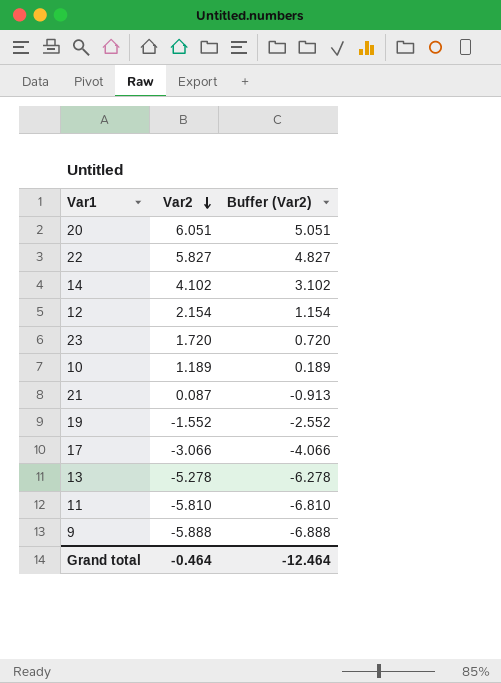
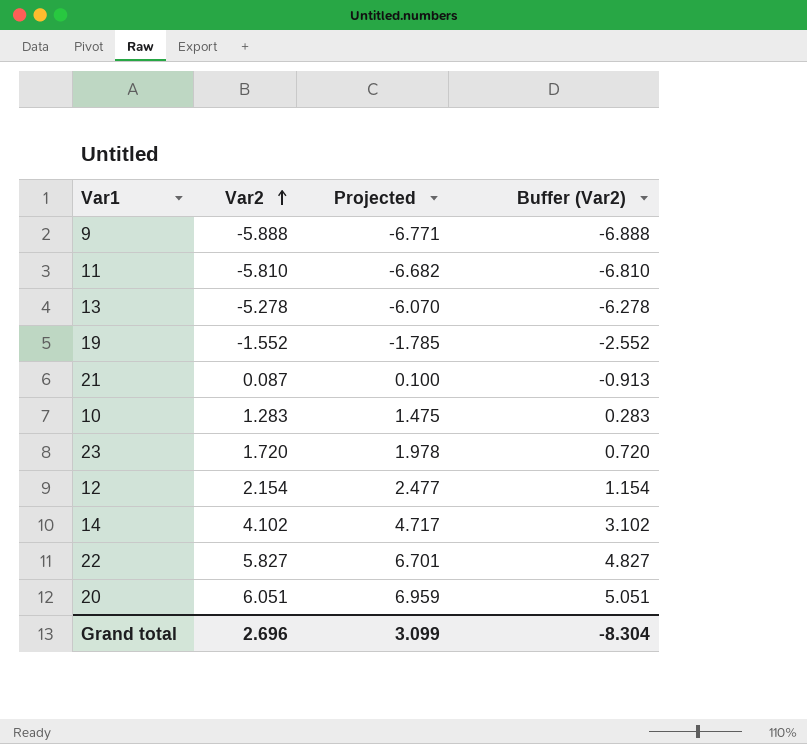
row order: Var2 descending -> Var2 ascending
column Projected | formula: none -> [Var2] * 1.15
row 17: -3.066 | -4.066 -> none
10 | Var2: 1.189 -> 1.283
10 | Buffer (Var2): 0.189 -> 0.283
Grand total | Var2: -0.464 -> 2.696
Grand total | Buffer (Var2): -12.464 -> -8.304

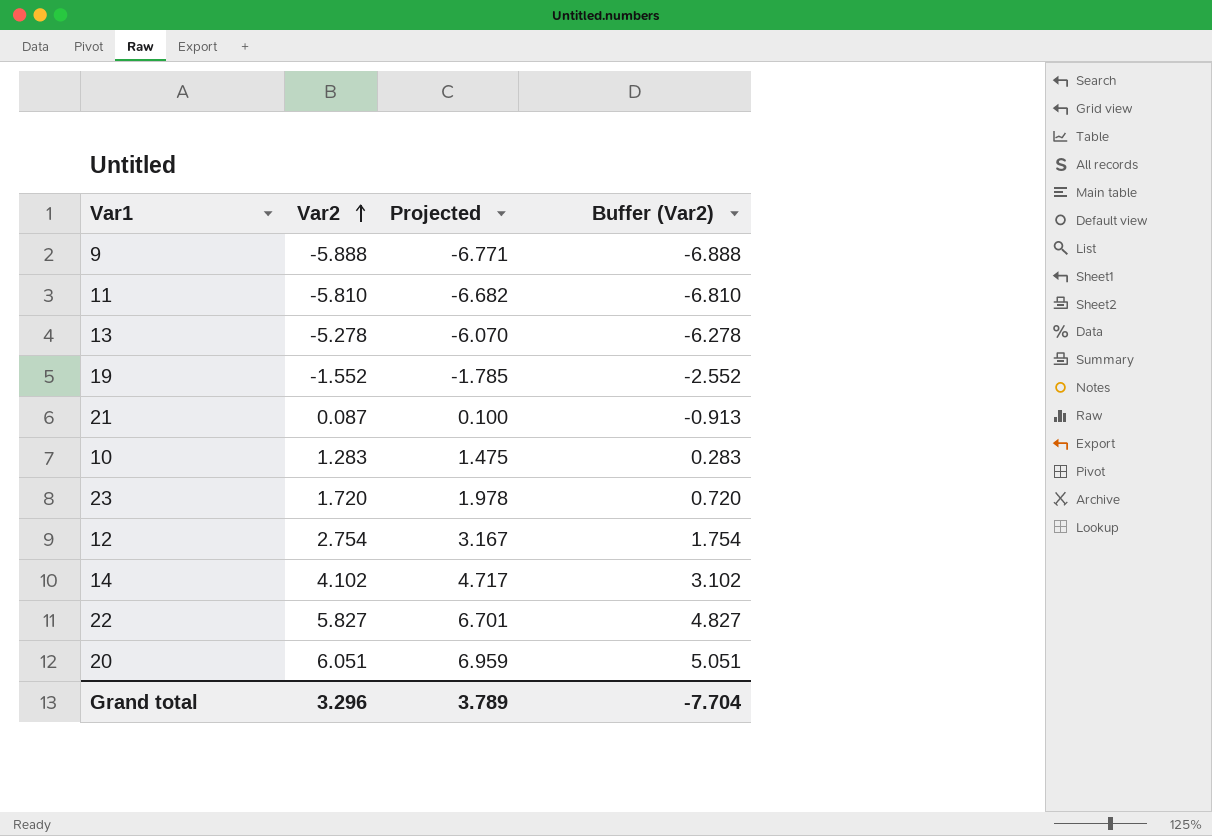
12 | Var2: 2.154 -> 2.754
12 | Projected: 2.477 -> 3.167
12 | Buffer (Var2): 1.154 -> 1.754
Grand total | Var2: 2.696 -> 3.296
Grand total | Projected: 3.099 -> 3.789
Grand total | Buffer (Var2): -8.304 -> -7.704

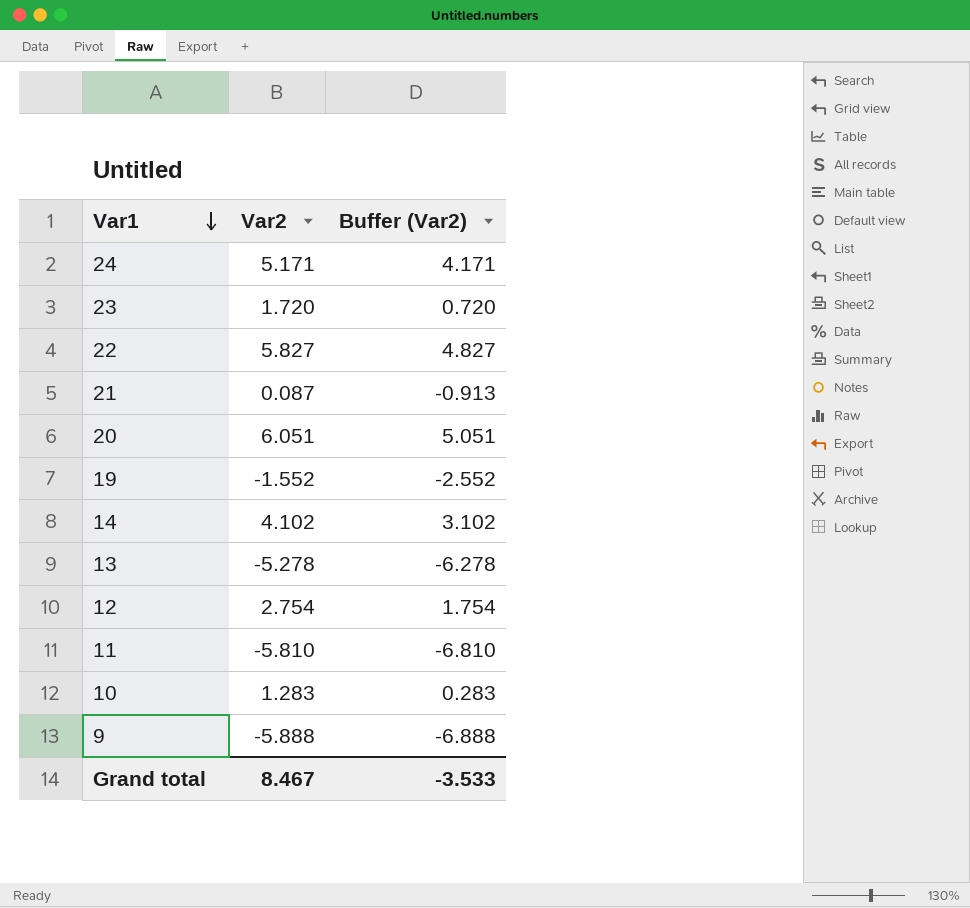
row order: Var2 ascending -> Var1 descending
column Projected | formula: [Var2] * 1.15 -> none
row 24: none -> 5.171 | 4.171
Grand total | Var2: 3.296 -> 8.467
Grand total | Buffer (Var2): -7.704 -> -3.533

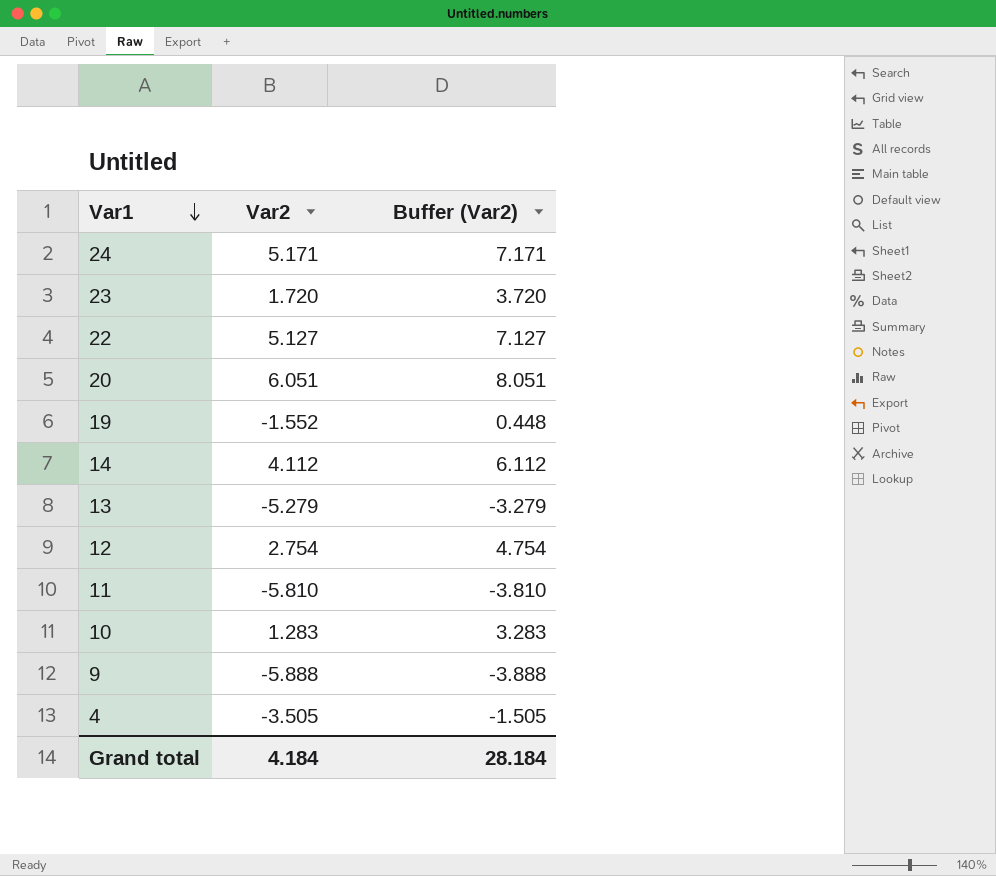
column Buffer (Var2) | formula: [Var2] - 1 -> [Var2] + 2
row 21: 0.087 | -0.913 -> none
22 | Var2: 5.827 -> 5.127
14 | Var2: 4.102 -> 4.112
13 | Var2: -5.278 -> -5.279
row 4: none -> -3.505 | -1.505
Grand total | Var2: 8.467 -> 4.184
Grand total | Buffer (Var2): -3.533 -> 28.184

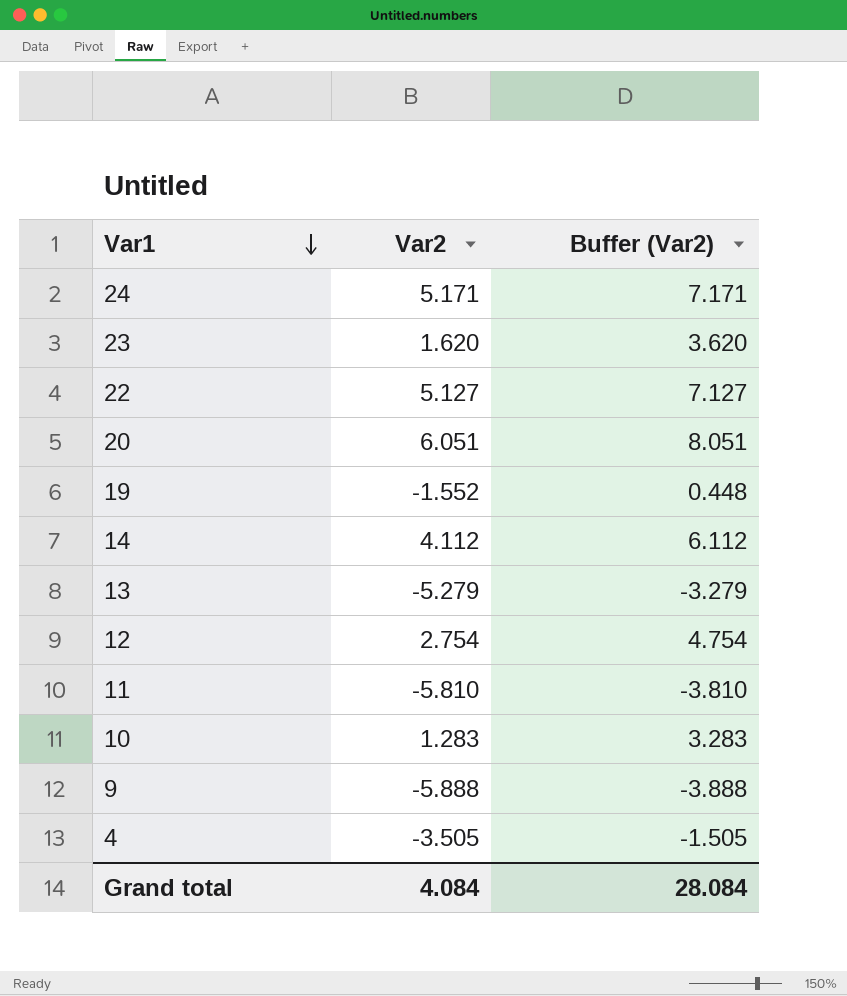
23 | Var2: 1.720 -> 1.620
23 | Buffer (Var2): 3.720 -> 3.620
Grand total | Var2: 4.184 -> 4.084
Grand total | Buffer (Var2): 28.184 -> 28.084

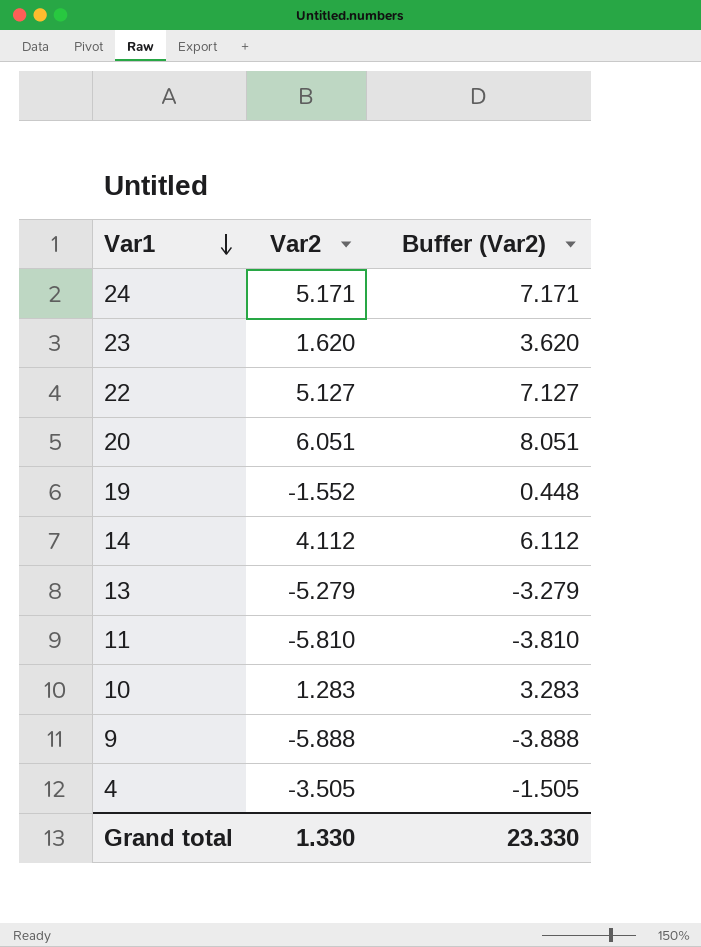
row 12: 2.754 | 4.754 -> none
Grand total | Var2: 4.084 -> 1.330
Grand total | Buffer (Var2): 28.084 -> 23.330

